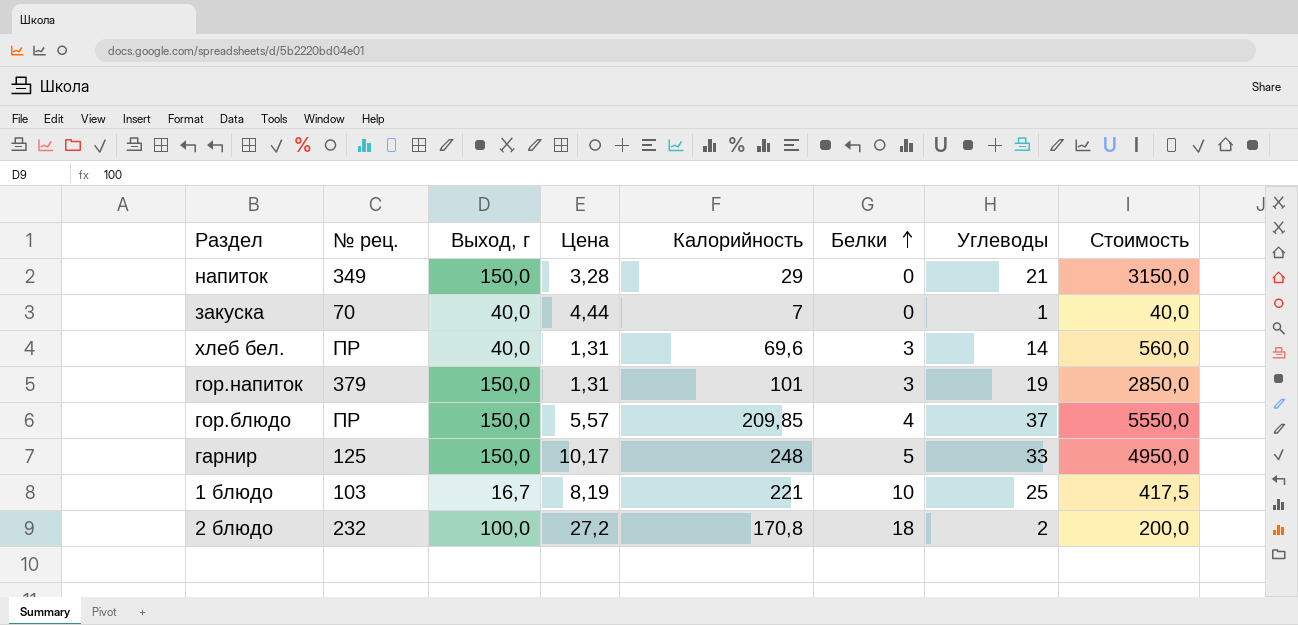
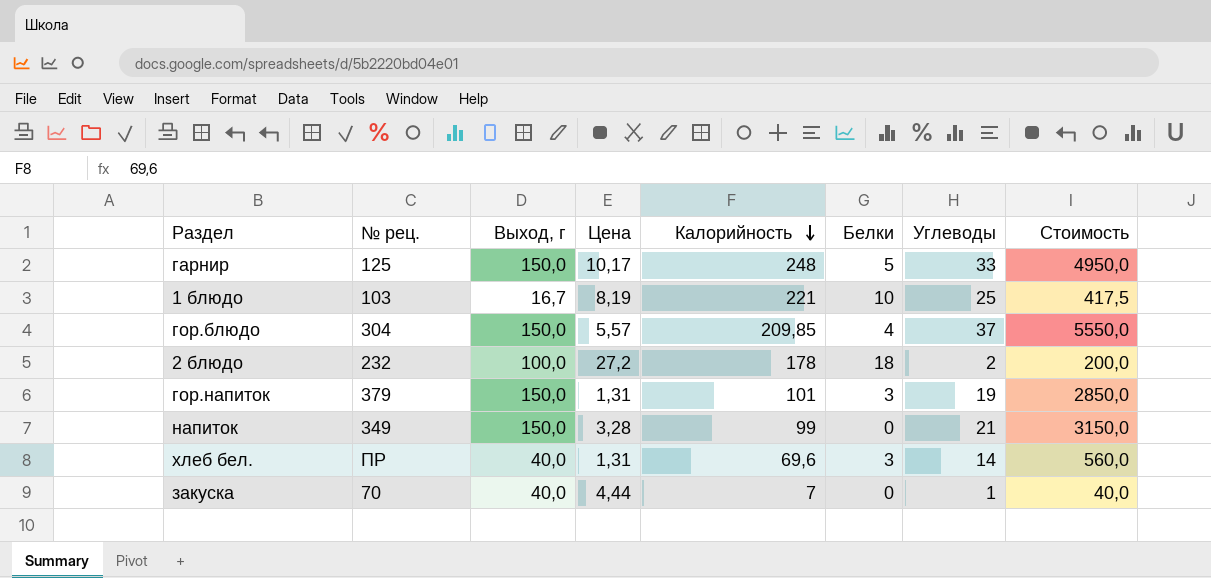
row order: Белки ascending -> Калорийность descending
гор.блюдо | № рец.: ПР -> 304
2 блюдо | Калорийность: 170,8 -> 178
напиток | Калорийность: 29 -> 99

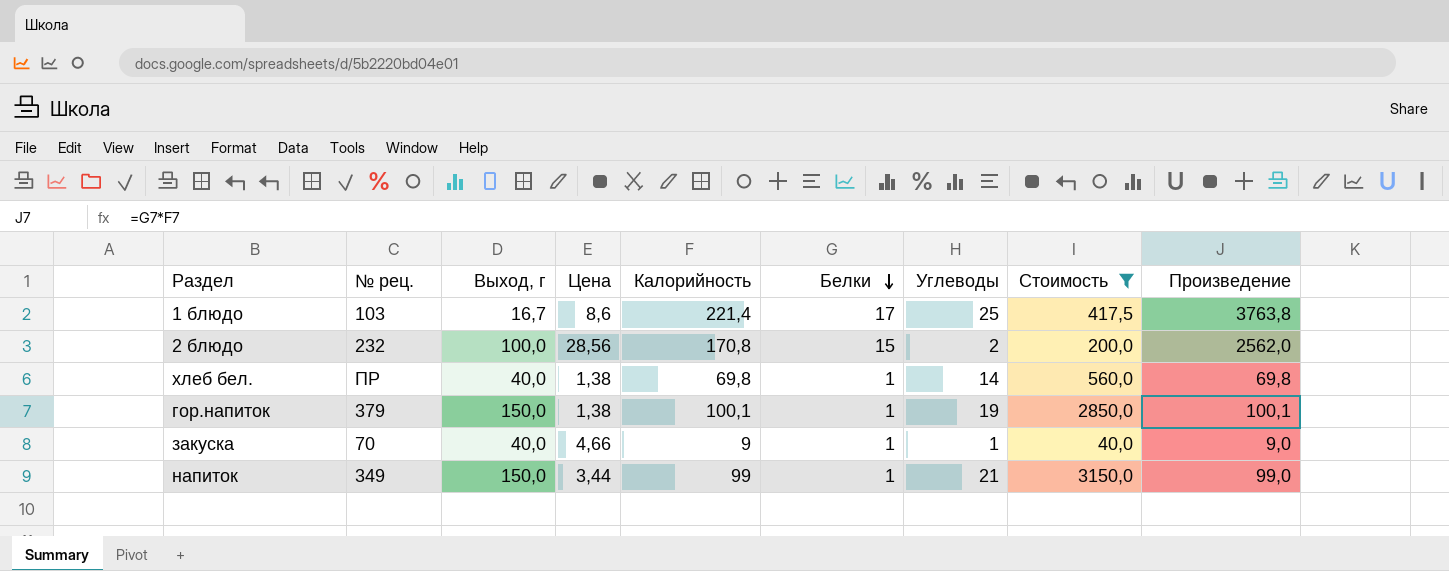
filter: none -> Стоимость <= 3150,0
row order: Калорийность descending -> Белки descending
column Произведение | formula: none -> [Калорийность] * [Белки]
1 блюдо | Цена: 8,19 -> 8,6
1 блюдо | Калорийность: 221 -> 221,4
1 блюдо | Белки: 10 -> 17
2 блюдо | Цена: 27,2 -> 28,56
2 блюдо | Калорийность: 178 -> 170,8
2 блюдо | Белки: 18 -> 15
хлеб бел. | Цена: 1,31 -> 1,38
хлеб бел. | Калорийность: 69,6 -> 69,8
хлеб бел. | Белки: 3 -> 1
гор.напиток | Цена: 1,31 -> 1,38
гор.напиток | Калорийность: 101 -> 100,1
гор.напиток | Белки: 3 -> 1
закуска | Цена: 4,44 -> 4,66
закуска | Калорийность: 7 -> 9
закуска | Белки: 0 -> 1
напиток | Цена: 3,28 -> 3,44
напиток | Белки: 0 -> 1

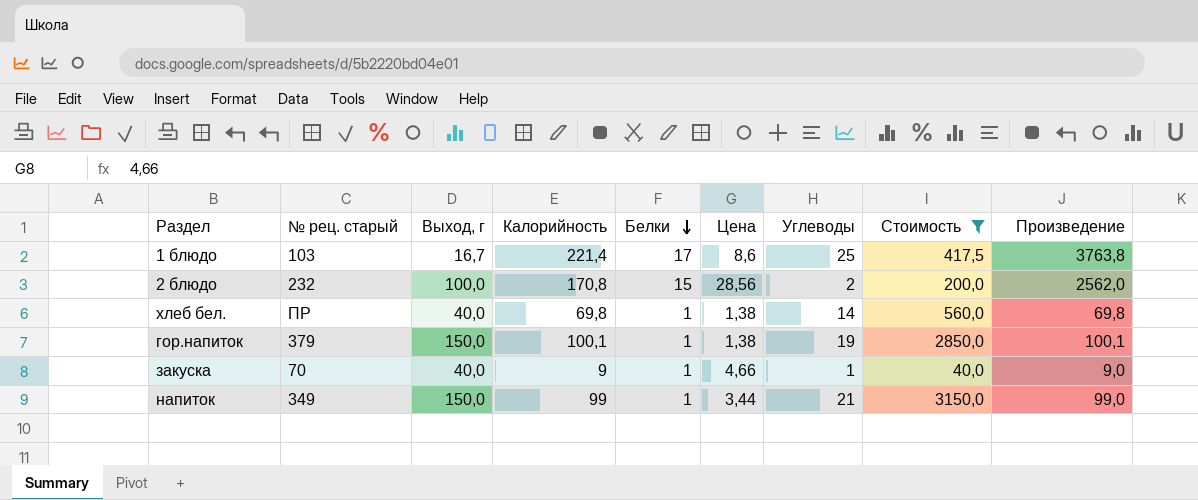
column name: № рец. -> № рец. старый
column Цена | position: 4 -> 6

